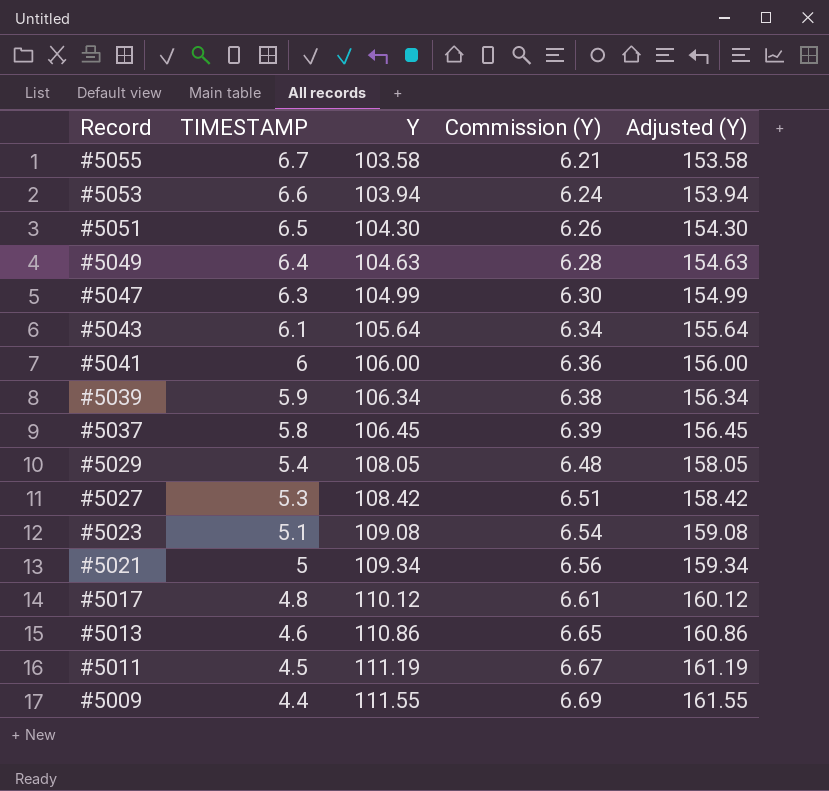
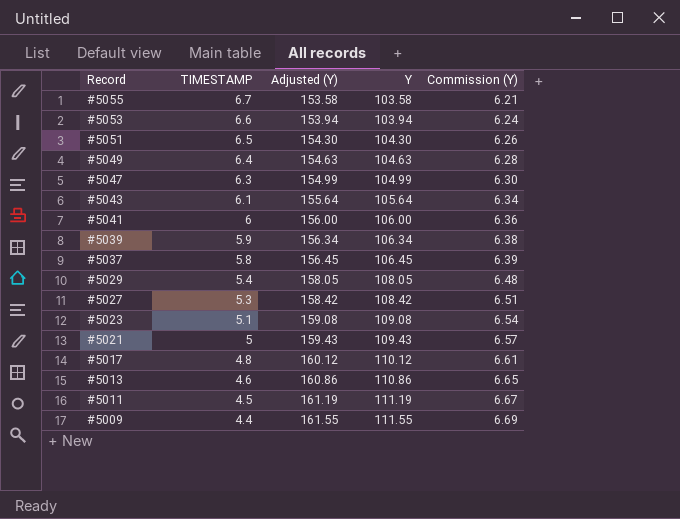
column Adjusted (Y) | position: 5 -> 3
#5021 | Adjusted (Y): 159.34 -> 159.43
#5021 | Y: 109.34 -> 109.43
#5021 | Commission (Y): 6.56 -> 6.57

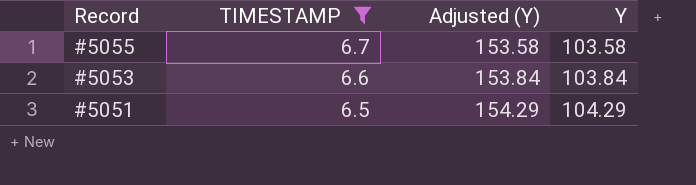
filter: none -> TIMESTAMP >= 6.5
column Commission (Y) | formula: [Y] * 0.06 -> none
#5053 | Adjusted (Y): 153.94 -> 153.84
#5053 | Y: 103.94 -> 103.84
#5051 | Adjusted (Y): 154.30 -> 154.29
#5051 | Y: 104.30 -> 104.29

